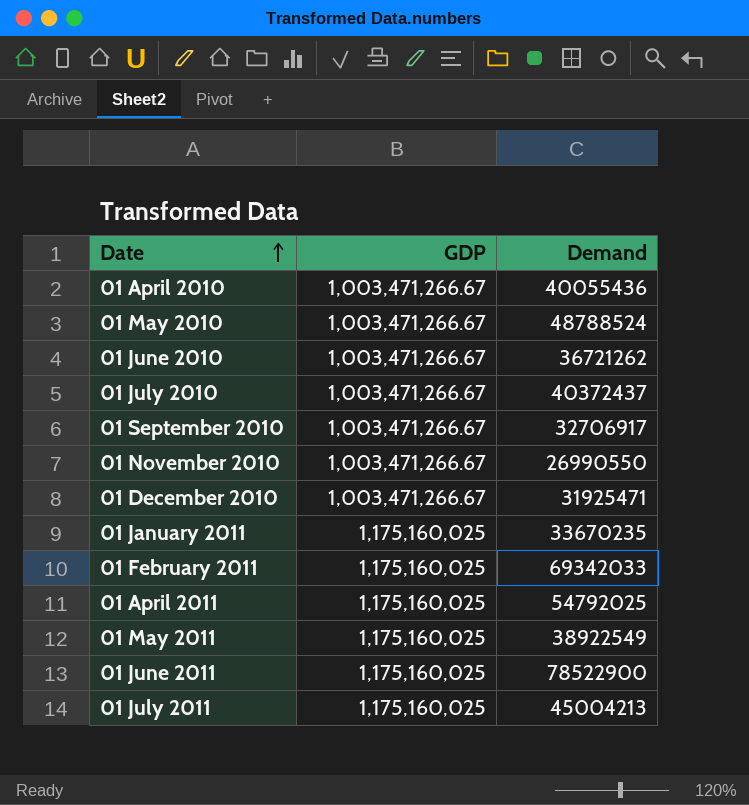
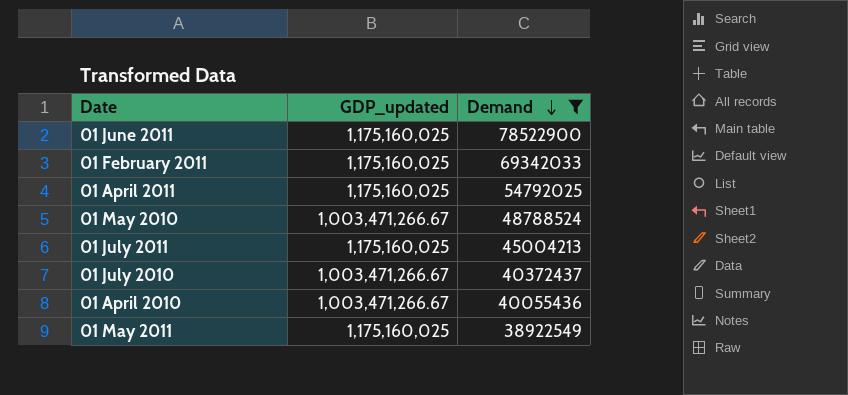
filter: none -> Demand >= 38922549
row order: Date ascending -> Demand descending
column name: GDP -> GDP_updated

